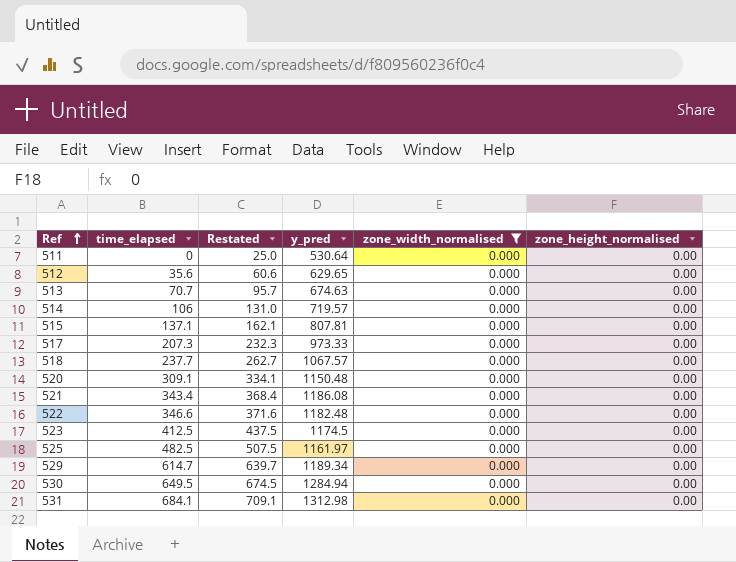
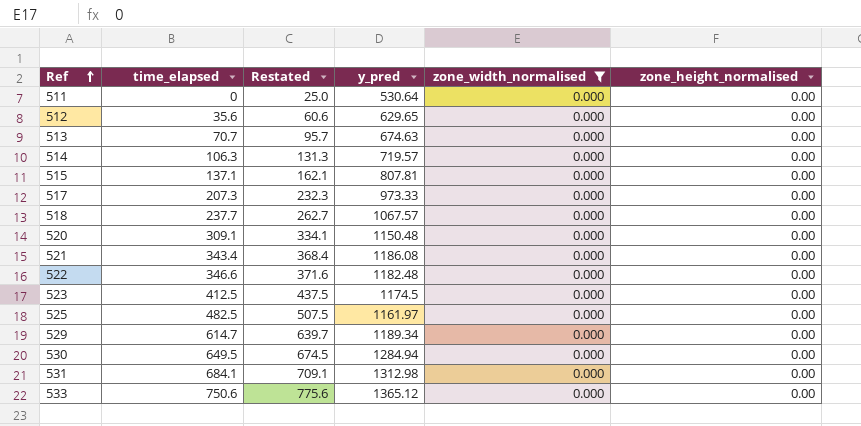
514 | time_elapsed: 106 -> 106.3
514 | Restated: 131.0 -> 131.3
row 533: none -> 750.6 | 775.6 | 1365.12 | 0.000 | 0.00

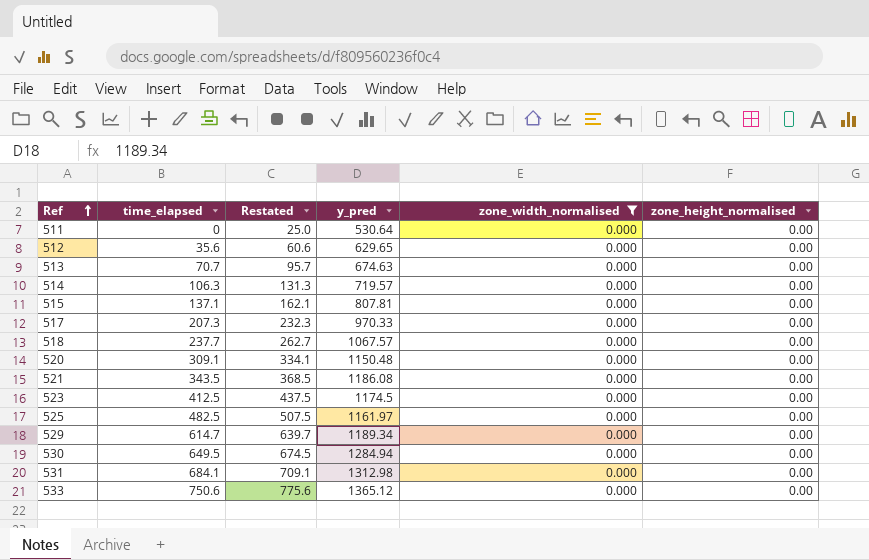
row 522: 346.6 | 371.6 | 1182.48 | 0.000 | 0.00 -> none
517 | y_pred: 973.33 -> 970.33
521 | time_elapsed: 343.4 -> 343.5
521 | Restated: 368.4 -> 368.5

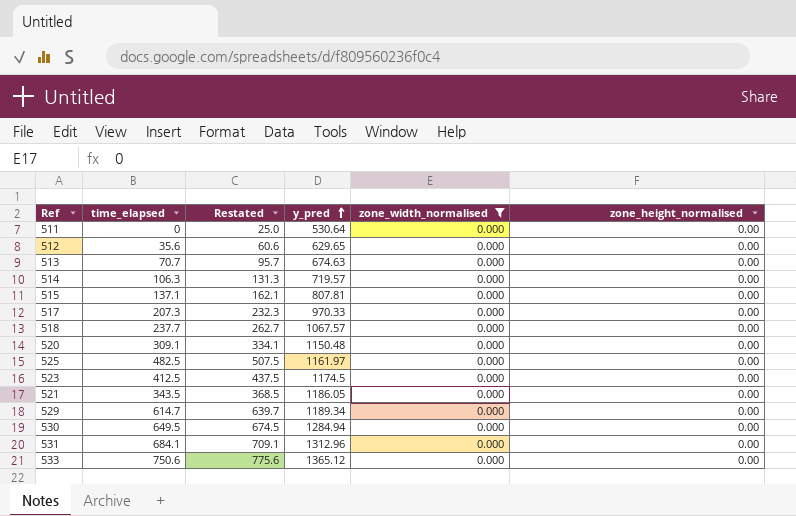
row order: Ref ascending -> y_pred ascending
521 | y_pred: 1186.08 -> 1186.05
531 | y_pred: 1312.98 -> 1312.96

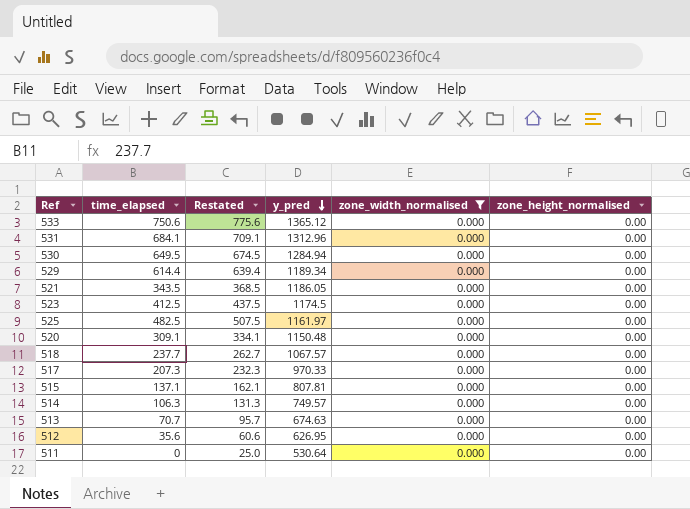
row order: y_pred ascending -> y_pred descending
529 | time_elapsed: 614.7 -> 614.4
529 | Restated: 639.7 -> 639.4
514 | y_pred: 719.57 -> 749.57
512 | y_pred: 629.65 -> 626.95

